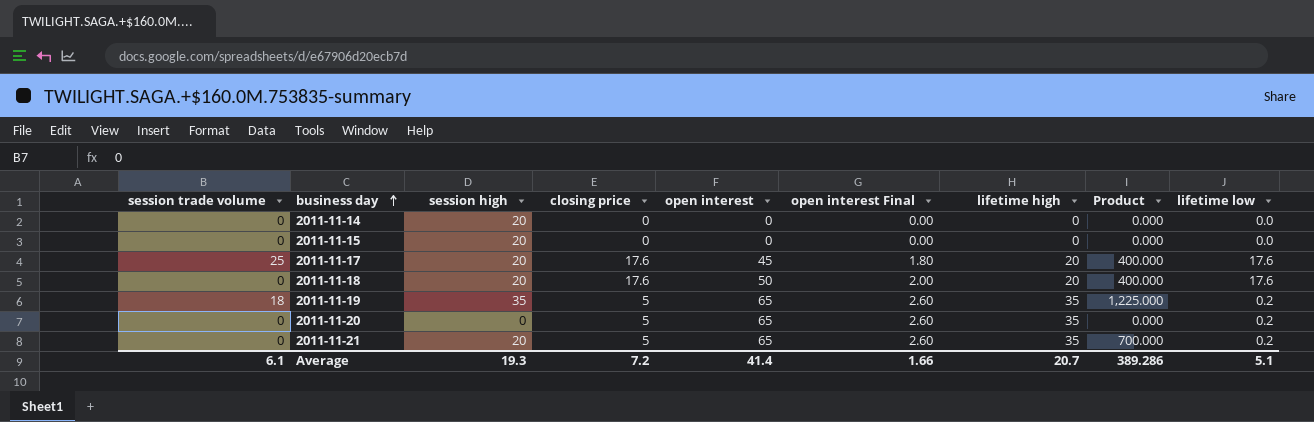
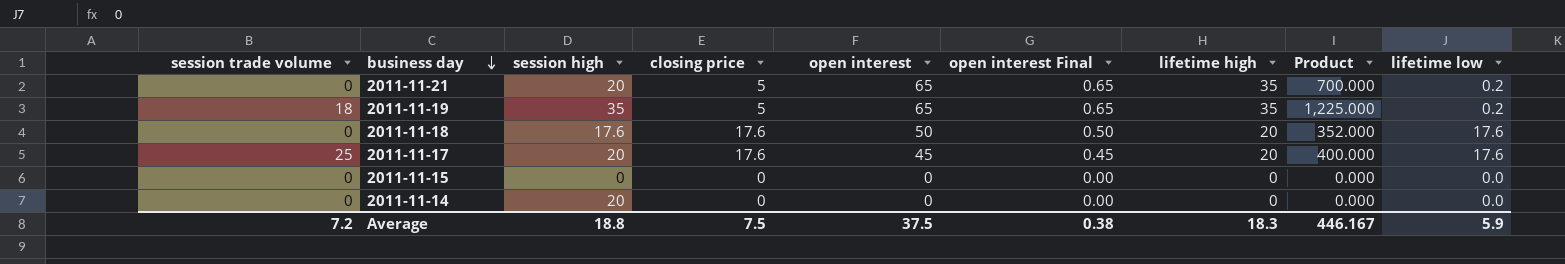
row order: business day ascending -> business day descending
column open interest Final | formula: [open interest] * 0.04 -> [open interest] * 0.01
row 2011-11-20: 0 | 0 | 5 | 65 | 2.60 | 35 | 0.000 | 0.2 -> none
2011-11-18 | session high: 20 -> 17.6
2011-11-18 | Product: 400.000 -> 352.000
2011-11-15 | session high: 20 -> 0
Average | session trade volume: 6.1 -> 7.2
Average | session high: 19.3 -> 18.8
Average | closing price: 7.2 -> 7.5
Average | open interest: 41.4 -> 37.5
Average | open interest Final: 1.66 -> 0.38
Average | lifetime high: 20.7 -> 18.3
Average | Product: 389.286 -> 446.167
Average | lifetime low: 5.1 -> 5.9

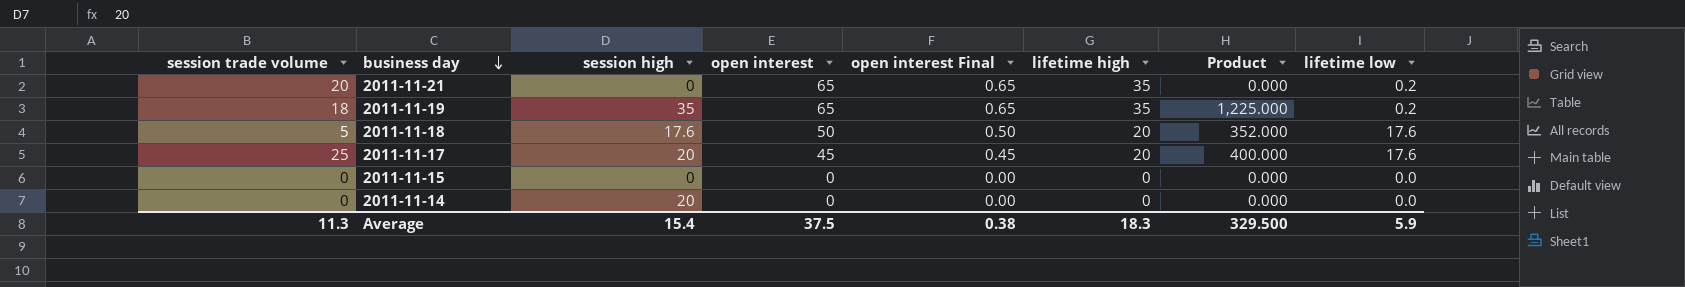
column closing price | position: 4 -> none
2011-11-21 | session trade volume: 0 -> 20
2011-11-21 | session high: 20 -> 0
2011-11-21 | Product: 700.000 -> 0.000
2011-11-18 | session trade volume: 0 -> 5
Average | session trade volume: 7.2 -> 11.3
Average | session high: 18.8 -> 15.4
Average | Product: 446.167 -> 329.500

